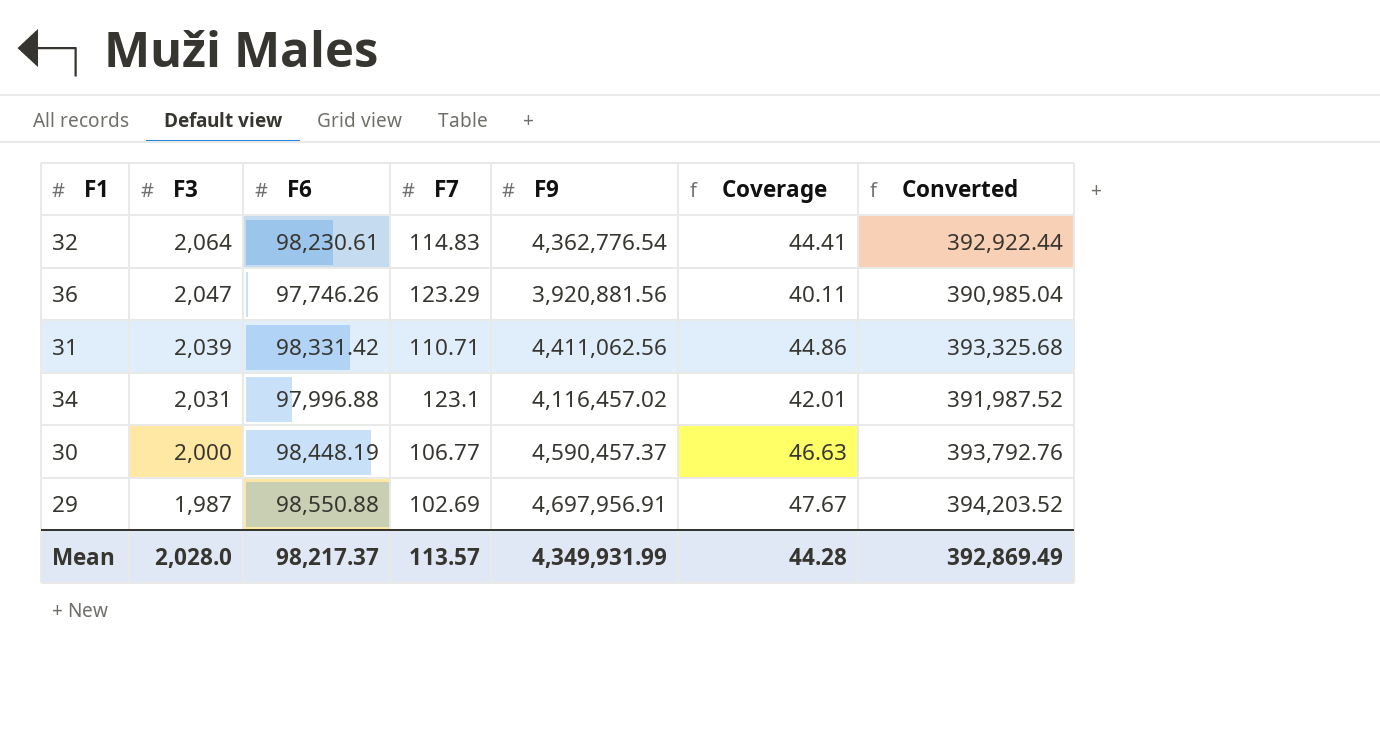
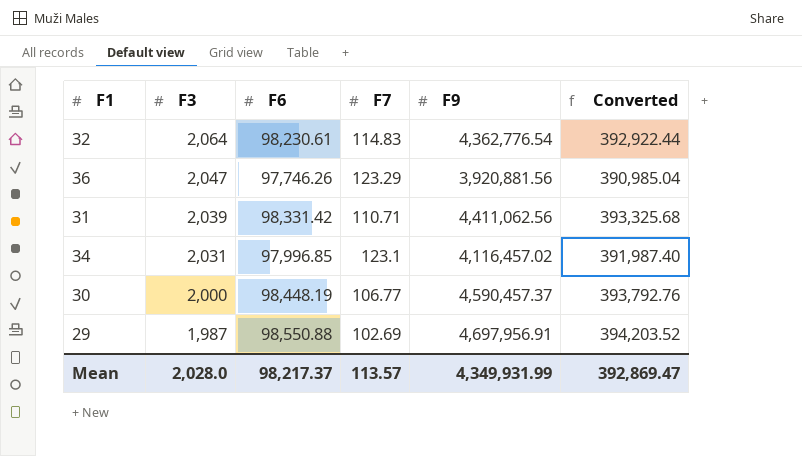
column Coverage | formula: [F9] / [F6] -> none
34 | F6: 97,996.88 -> 97,996.85
34 | Converted: 391,987.52 -> 391,987.40
Mean | Converted: 392,869.49 -> 392,869.47

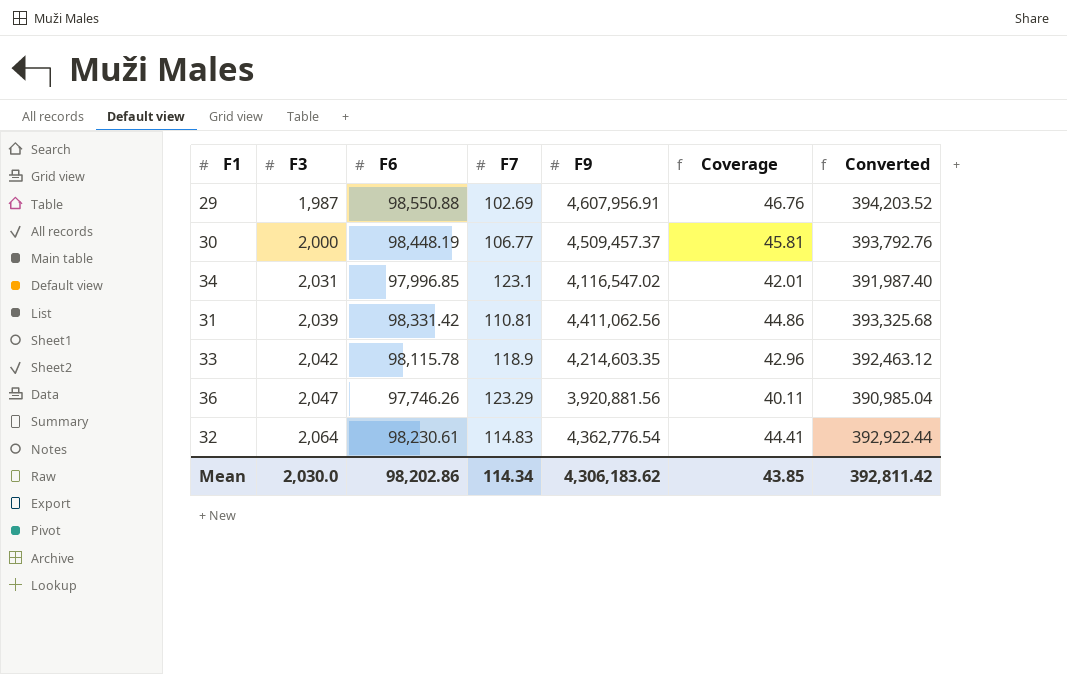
row order: F3 descending -> F3 ascending
column Coverage | formula: none -> [F9] / [F6]
29 | F9: 4,697,956.91 -> 4,607,956.91
30 | F9: 4,590,457.37 -> 4,509,457.37
34 | F9: 4,116,457.02 -> 4,116,547.02
31 | F7: 110.71 -> 110.81
row 33: none -> 2,042 | 98,115.78 | 118.9 | 4,214,603.35 | 42.96 | 392,463.12
Mean | F3: 2,028.0 -> 2,030.0
Mean | F6: 98,217.37 -> 98,202.86
Mean | F7: 113.57 -> 114.34
Mean | F9: 4,349,931.99 -> 4,306,183.62
Mean | Converted: 392,869.47 -> 392,811.42

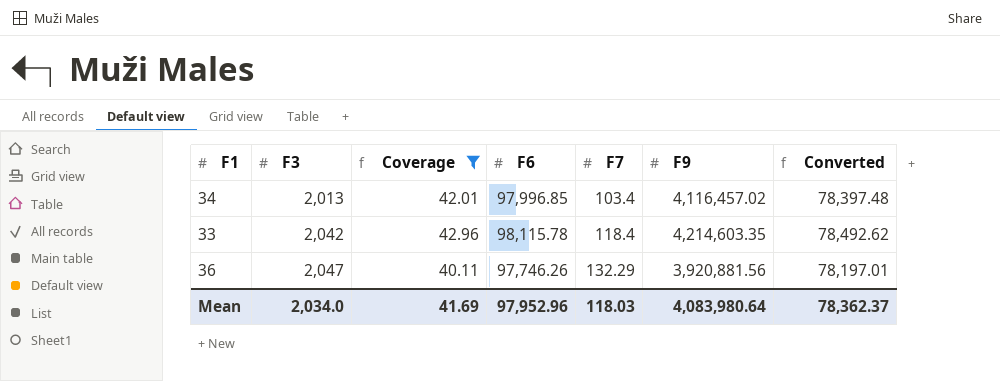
filter: none -> Coverage <= 42.96
column Coverage | position: 6 -> 3
column Converted | formula: [F6] * 4 -> [F6] * 0.8
34 | F3: 2,031 -> 2,013
34 | F7: 123.1 -> 103.4
34 | F9: 4,116,547.02 -> 4,116,457.02
33 | F7: 118.9 -> 118.4
36 | F7: 123.29 -> 132.29
Mean | F3: 2,030.0 -> 2,034.0
Mean | Coverage: 43.85 -> 41.69
Mean | F6: 98,202.86 -> 97,952.96
Mean | F7: 114.34 -> 118.03
Mean | F9: 4,306,183.62 -> 4,083,980.64
Mean | Converted: 392,811.42 -> 78,362.37

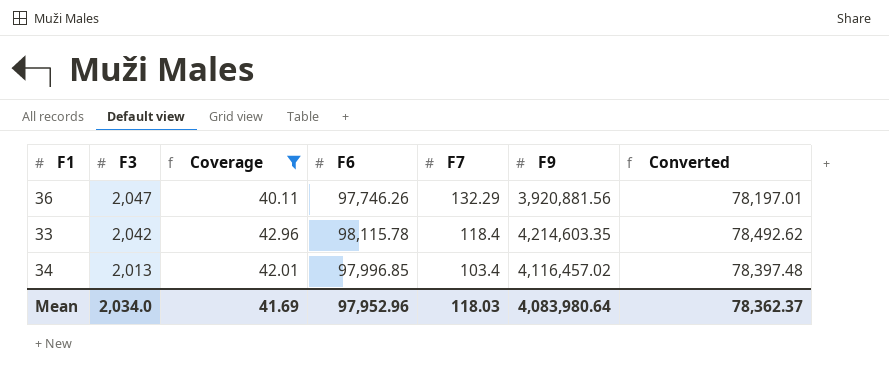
row order: F3 ascending -> F3 descending

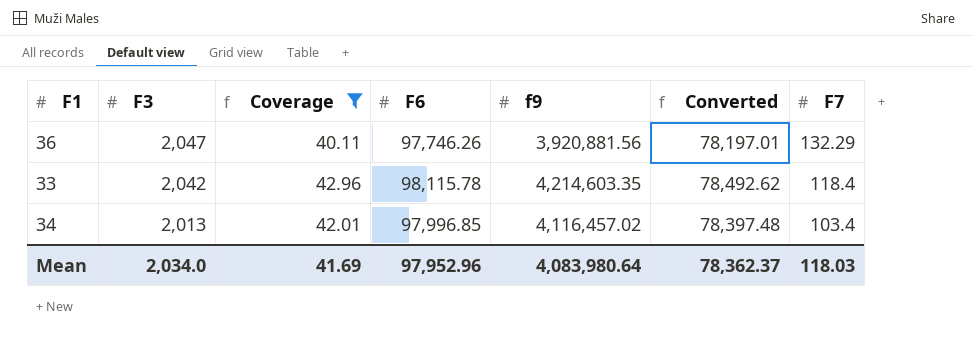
column name: F9 -> f9
column F7 | position: 5 -> 7

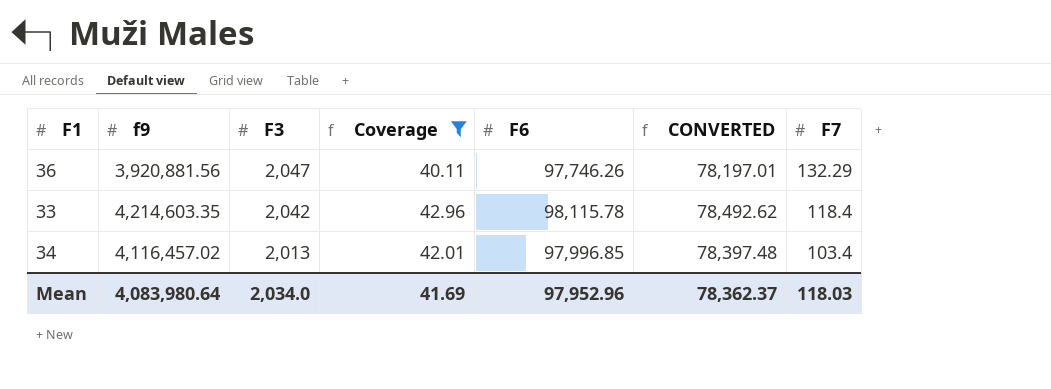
column f9 | position: 5 -> 2
column name: Converted -> CONVERTED

